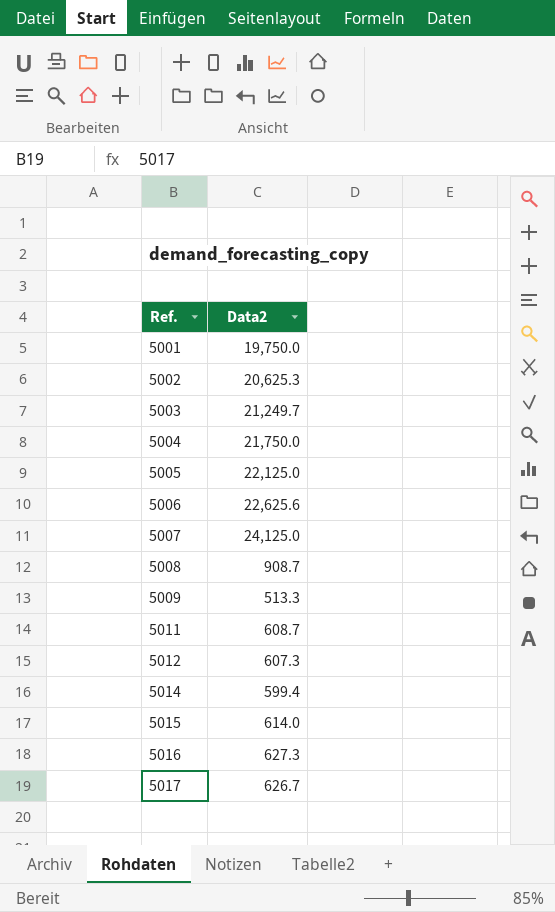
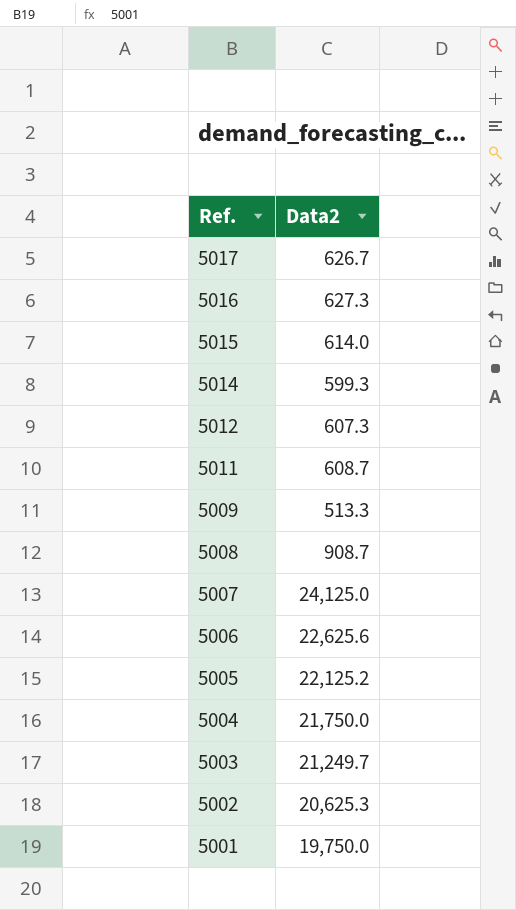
row order: Ref. ascending -> Ref. descending
5014 | Data2: 599.4 -> 599.3
5005 | Data2: 22,125.0 -> 22,125.2

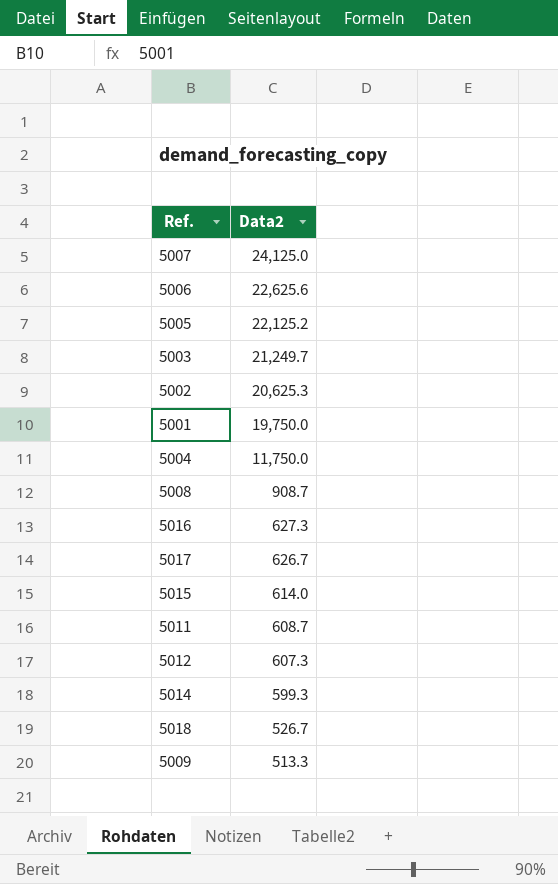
row order: Ref. descending -> Data2 descending
5004 | Data2: 21,750.0 -> 11,750.0
row 5018: none -> 526.7

